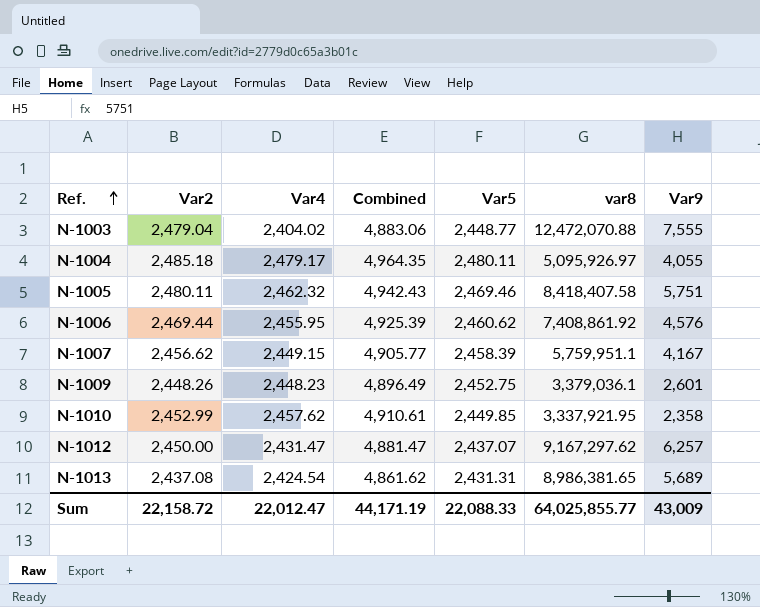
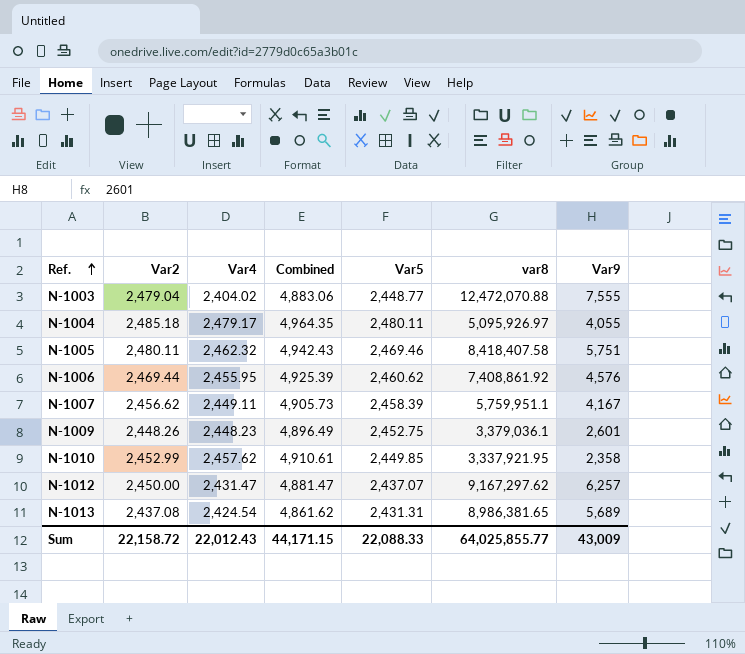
N-1007 | Var4: 2,449.15 -> 2,449.11
N-1007 | Combined: 4,905.77 -> 4,905.73
Sum | Var4: 22,012.47 -> 22,012.43
Sum | Combined: 44,171.19 -> 44,171.15

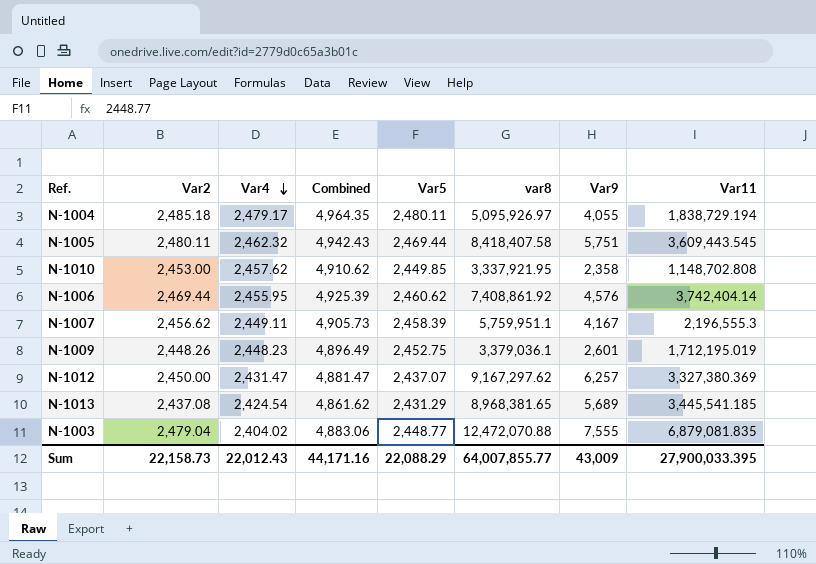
row order: Ref. ascending -> Var4 descending
column Var11 | position: none -> 8
N-1005 | Var5: 2,469.46 -> 2,469.44
N-1010 | Var2: 2,452.99 -> 2,453.00
N-1010 | Combined: 4,910.61 -> 4,910.62
N-1013 | Var5: 2,431.31 -> 2,431.29
N-1013 | var8: 8,986,381.65 -> 8,968,381.65
Sum | Var2: 22,158.72 -> 22,158.73
Sum | Combined: 44,171.15 -> 44,171.16
Sum | Var5: 22,088.33 -> 22,088.29
Sum | var8: 64,025,855.77 -> 64,007,855.77

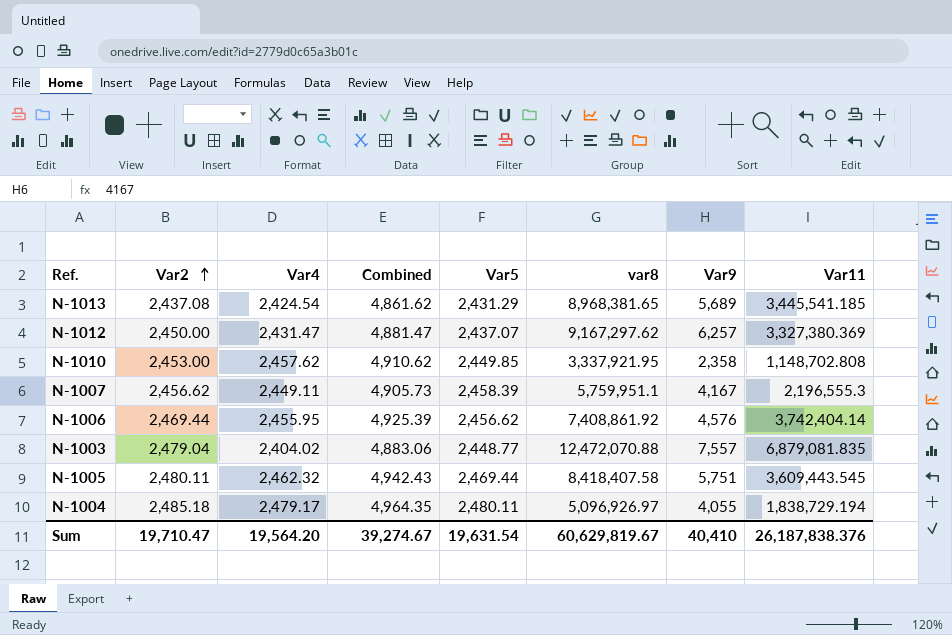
row order: Var4 descending -> Var2 ascending
row N-1009: 2,448.26 | 2,448.23 | 4,896.49 | 2,452.75 | 3,379,036.1 | 2,601 | 1,712,195.019 -> none
N-1006 | Var5: 2,460.62 -> 2,456.62
N-1003 | Var9: 7,555 -> 7,557
N-1004 | var8: 5,095,926.97 -> 5,096,926.97
Sum | Var2: 22,158.73 -> 19,710.47
Sum | Var4: 22,012.43 -> 19,564.20
Sum | Combined: 44,171.16 -> 39,274.67
Sum | Var5: 22,088.29 -> 19,631.54
Sum | var8: 64,007,855.77 -> 60,629,819.67
Sum | Var9: 43,009 -> 40,410
Sum | Var11: 27,900,033.395 -> 26,187,838.376

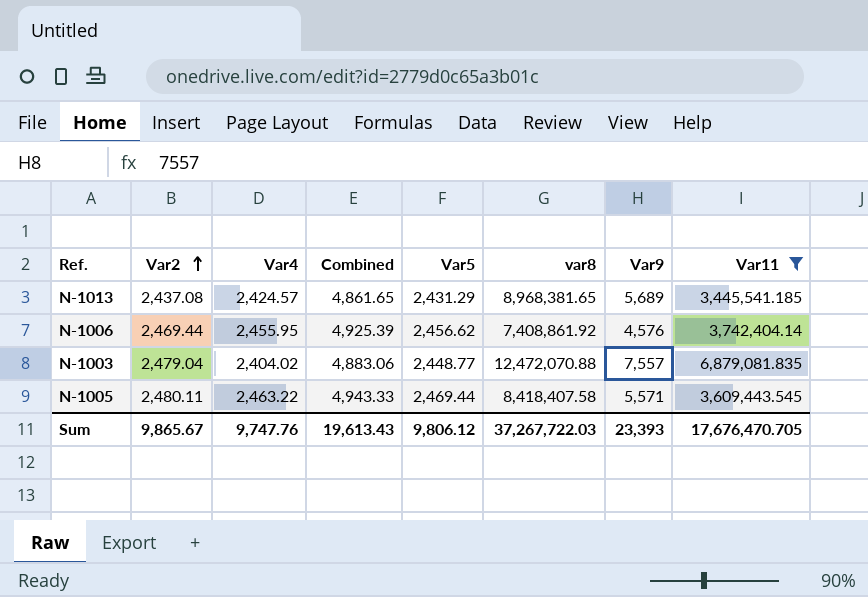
filter: none -> Var11 >= 3,445,541.185
N-1013 | Var4: 2,424.54 -> 2,424.57
N-1013 | Combined: 4,861.62 -> 4,861.65
N-1005 | Var4: 2,462.32 -> 2,463.22
N-1005 | Combined: 4,942.43 -> 4,943.33
N-1005 | Var9: 5,751 -> 5,571
Sum | Var2: 19,710.47 -> 9,865.67
Sum | Var4: 19,564.20 -> 9,747.76
Sum | Combined: 39,274.67 -> 19,613.43
Sum | Var5: 19,631.54 -> 9,806.12
Sum | var8: 60,629,819.67 -> 37,267,722.03
Sum | Var9: 40,410 -> 23,393
Sum | Var11: 26,187,838.376 -> 17,676,470.705

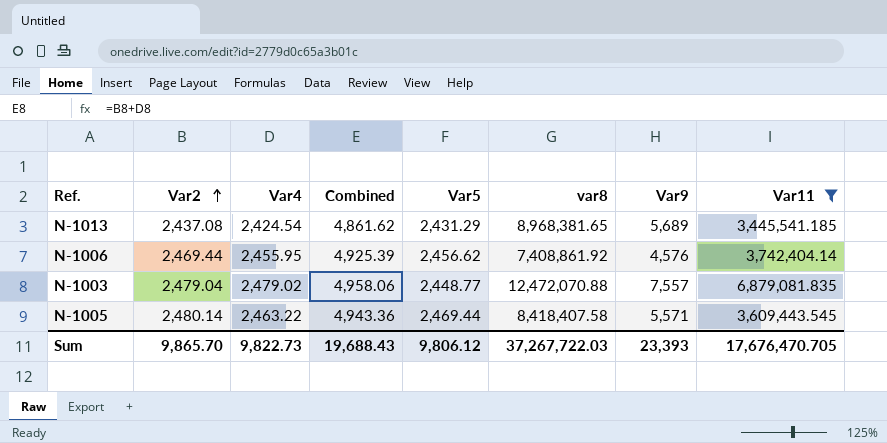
N-1013 | Var4: 2,424.57 -> 2,424.54
N-1013 | Combined: 4,861.65 -> 4,861.62
N-1003 | Var4: 2,404.02 -> 2,479.02
N-1003 | Combined: 4,883.06 -> 4,958.06
N-1005 | Var2: 2,480.11 -> 2,480.14
N-1005 | Combined: 4,943.33 -> 4,943.36
Sum | Var2: 9,865.67 -> 9,865.70
Sum | Var4: 9,747.76 -> 9,822.73
Sum | Combined: 19,613.43 -> 19,688.43

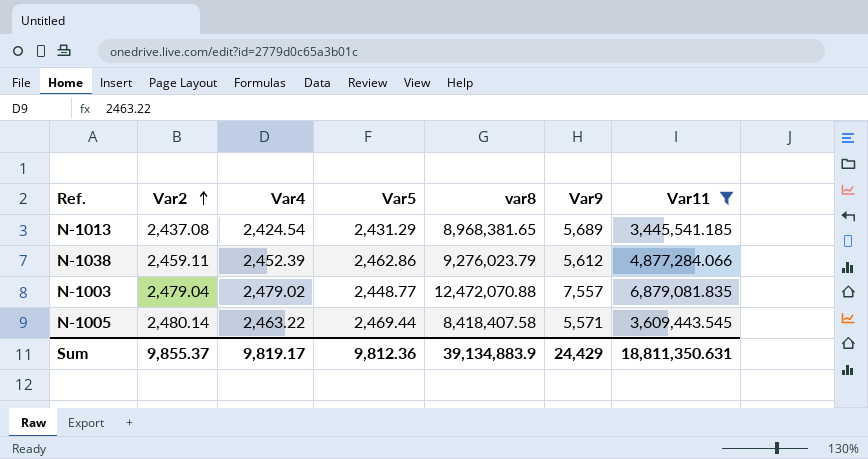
column Combined | formula: [Var2] + [Var4] -> none
row N-1006: 2,469.44 | 2,455.95 | 4,925.39 | 2,456.62 | 7,408,861.92 | 4,576 | 3,742,404.14 -> none
row N-1038: none -> 2,459.11 | 2,452.39 | 2,462.86 | 9,276,023.79 | 5,612 | 4,877,284.066
Sum | Var2: 9,865.70 -> 9,855.37
Sum | Var4: 9,822.73 -> 9,819.17
Sum | Var5: 9,806.12 -> 9,812.36
Sum | var8: 37,267,722.03 -> 39,134,883.9
Sum | Var9: 23,393 -> 24,429
Sum | Var11: 17,676,470.705 -> 18,811,350.631

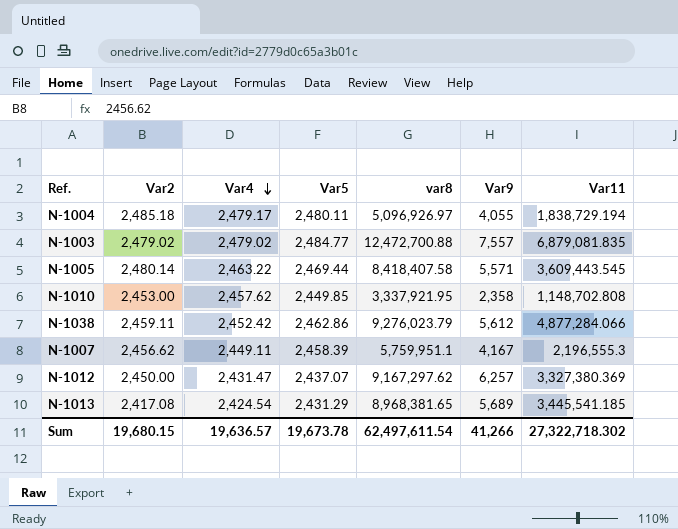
filter: Var11 >= 3,445,541.185 -> none
row order: Var2 ascending -> Var4 descending
N-1003 | Var2: 2,479.04 -> 2,479.02
N-1003 | Var5: 2,448.77 -> 2,484.77
N-1003 | var8: 12,472,070.88 -> 12,472,700.88
N-1038 | Var4: 2,452.39 -> 2,452.42
N-1013 | Var2: 2,437.08 -> 2,417.08
Sum | Var2: 9,855.37 -> 19,680.15
Sum | Var4: 9,819.17 -> 19,636.57
Sum | Var5: 9,812.36 -> 19,673.78
Sum | var8: 39,134,883.9 -> 62,497,611.54
Sum | Var9: 24,429 -> 41,266
Sum | Var11: 18,811,350.631 -> 27,322,718.302

